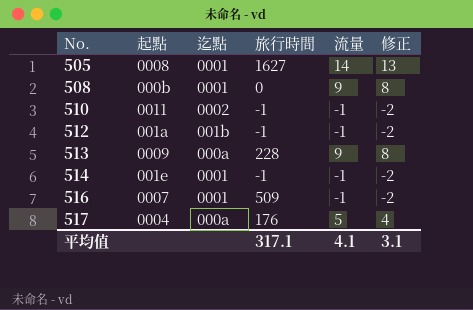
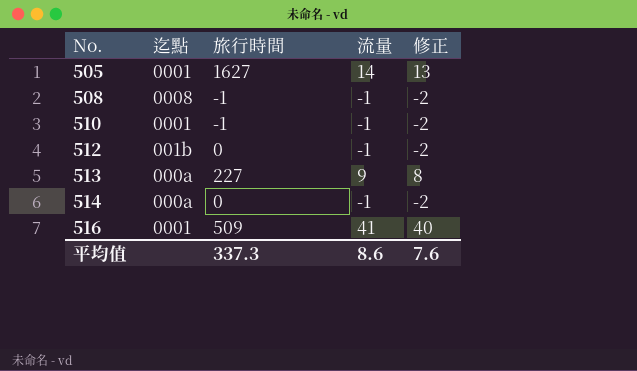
column 起點 | position: 2 -> none
row 517: 0004 | 000a | 176 | 5 | 4 -> none
508 | 迄點: 0001 -> 0008
508 | 旅行時間: 0 -> -1
508 | 流量: 9 -> -1
508 | 修正: 8 -> -2
510 | 迄點: 0002 -> 0001
512 | 旅行時間: -1 -> 0
513 | 旅行時間: 228 -> 227
514 | 迄點: 0001 -> 000a
514 | 旅行時間: -1 -> 0
516 | 流量: -1 -> 41
516 | 修正: -2 -> 40
平均值 | 旅行時間: 317.1 -> 337.3
平均值 | 流量: 4.1 -> 8.6
平均值 | 修正: 3.1 -> 7.6

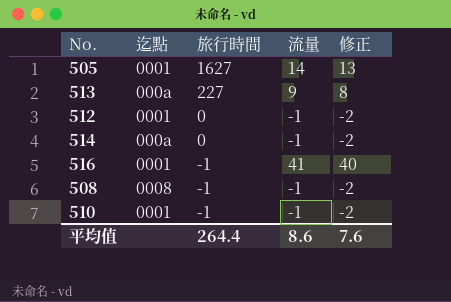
row order: No. ascending -> 旅行時間 descending
512 | 迄點: 001b -> 0001
516 | 旅行時間: 509 -> -1
平均值 | 旅行時間: 337.3 -> 264.4

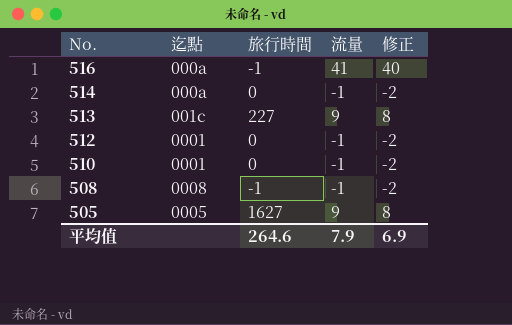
row order: 旅行時間 descending -> No. descending
516 | 迄點: 0001 -> 000a
513 | 迄點: 000a -> 001c
510 | 旅行時間: -1 -> 0
505 | 迄點: 0001 -> 0005
505 | 流量: 14 -> 9
505 | 修正: 13 -> 8
平均值 | 旅行時間: 264.4 -> 264.6
平均值 | 流量: 8.6 -> 7.9
平均值 | 修正: 7.6 -> 6.9

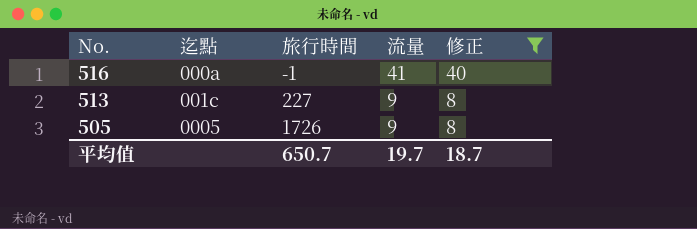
filter: none -> 修正 != -2
505 | 旅行時間: 1627 -> 1726
平均值 | 旅行時間: 264.6 -> 650.7
平均值 | 流量: 7.9 -> 19.7
平均值 | 修正: 6.9 -> 18.7

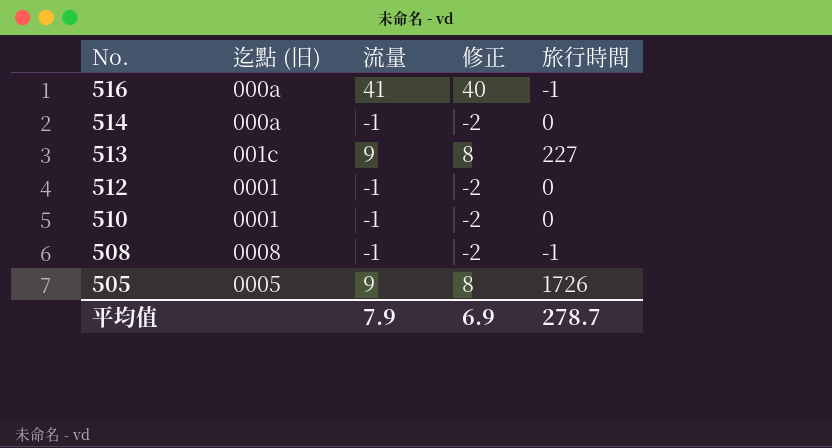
filter: 修正 != -2 -> none
column name: 迄點 -> 迄點 (旧)
column 旅行時間 | position: 3 -> 5
平均值 | 流量: 19.7 -> 7.9
平均值 | 修正: 18.7 -> 6.9
平均值 | 旅行時間: 650.7 -> 278.7

